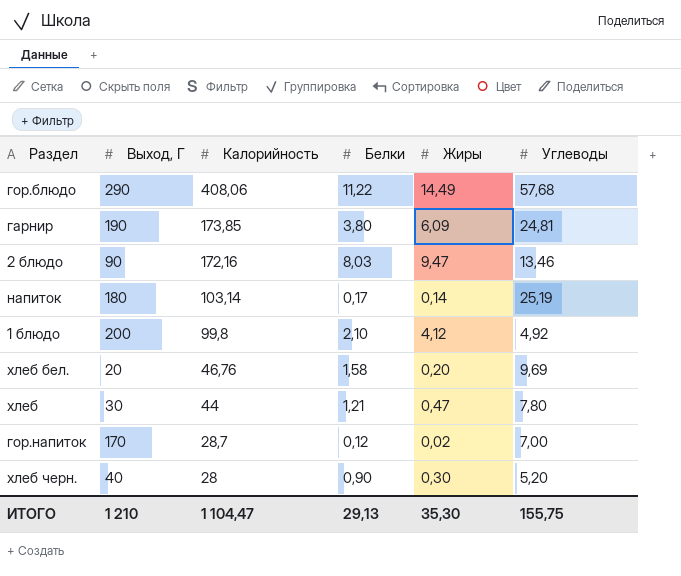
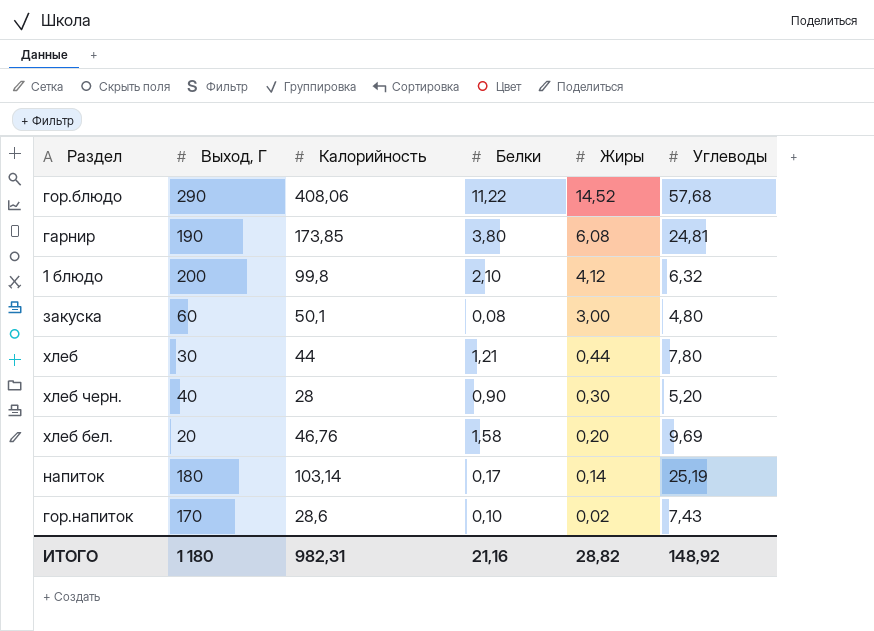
row order: Калорийность descending -> Жиры descending
row 2 блюдо: 90 | 172,16 | 8,03 | 9,47 | 13,46 -> none
гор.блюдо | Жиры: 14,49 -> 14,52
гарнир | Жиры: 6,09 -> 6,08
1 блюдо | Углеводы: 4,92 -> 6,32
row закуска: none -> 60 | 50,1 | 0,08 | 3,00 | 4,80
хлеб | Жиры: 0,47 -> 0,44
гор.напиток | Калорийность: 28,7 -> 28,6
гор.напиток | Белки: 0,12 -> 0,10
гор.напиток | Углеводы: 7,00 -> 7,43
ИТОГО | Выход, Г: 1 210 -> 1 180
ИТОГО | Калорийность: 1 104,47 -> 982,31
ИТОГО | Белки: 29,13 -> 21,16
ИТОГО | Жиры: 35,30 -> 28,82
ИТОГО | Углеводы: 155,75 -> 148,92

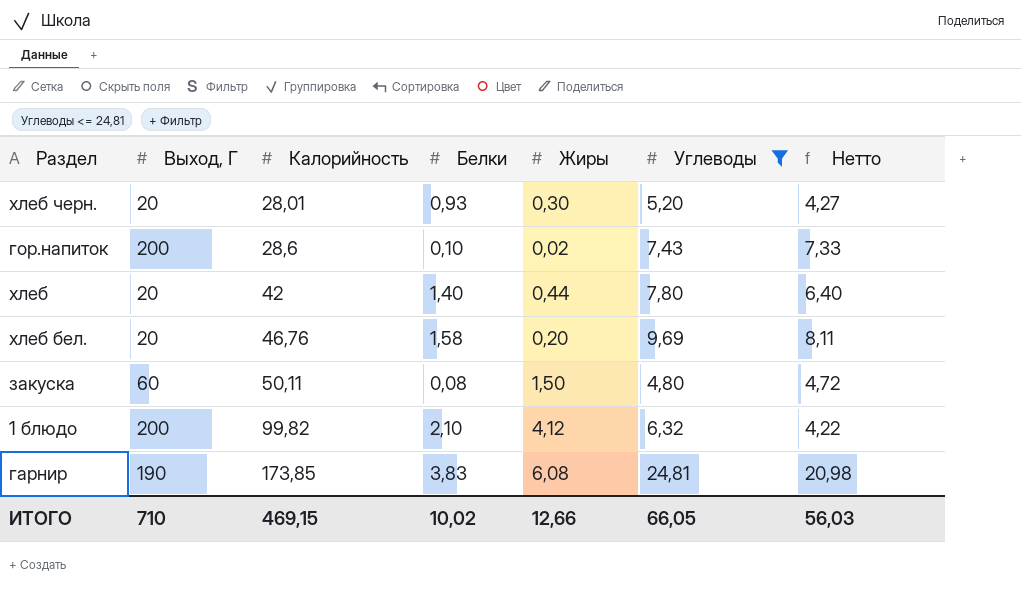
filter: none -> Углеводы <= 24,81
row order: Жиры descending -> Калорийность ascending
column Нетто | formula: none -> [Углеводы] - [Белки]
хлеб черн. | Выход, Г: 40 -> 20
хлеб черн. | Калорийность: 28 -> 28,01
хлеб черн. | Белки: 0,90 -> 0,93
гор.напиток | Выход, Г: 170 -> 200
хлеб | Выход, Г: 30 -> 20
хлеб | Калорийность: 44 -> 42
хлеб | Белки: 1,21 -> 1,40
закуска | Калорийность: 50,1 -> 50,11
закуска | Жиры: 3,00 -> 1,50
1 блюдо | Калорийность: 99,8 -> 99,82
гарнир | Белки: 3,80 -> 3,83
ИТОГО | Выход, Г: 1 180 -> 710
ИТОГО | Калорийность: 982,31 -> 469,15
ИТОГО | Белки: 21,16 -> 10,02
ИТОГО | Жиры: 28,82 -> 12,66
ИТОГО | Углеводы: 148,92 -> 66,05

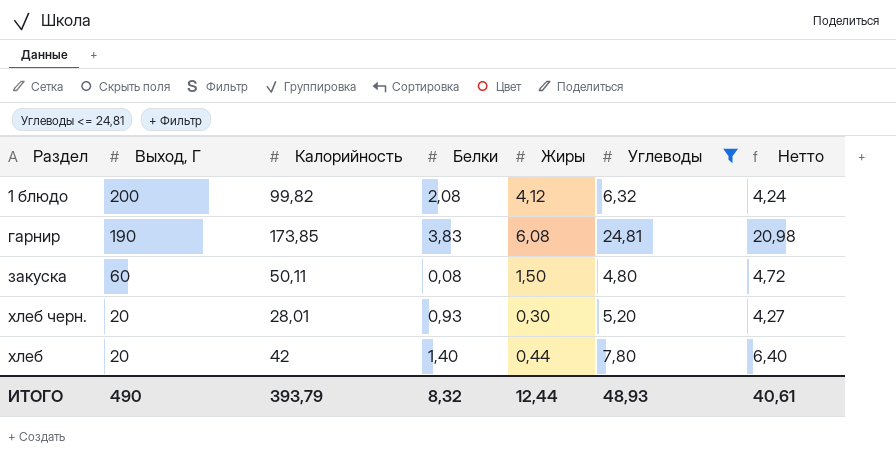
row order: Калорийность ascending -> Выход, Г descending
row гор.напиток: 200 | 28,6 | 0,10 | 0,02 | 7,43 | 7,33 -> none
row хлеб бел.: 20 | 46,76 | 1,58 | 0,20 | 9,69 | 8,11 -> none
1 блюдо | Белки: 2,10 -> 2,08
1 блюдо | Нетто: 4,22 -> 4,24
ИТОГО | Выход, Г: 710 -> 490
ИТОГО | Калорийность: 469,15 -> 393,79
ИТОГО | Белки: 10,02 -> 8,32
ИТОГО | Жиры: 12,66 -> 12,44
ИТОГО | Углеводы: 66,05 -> 48,93
ИТОГО | Нетто: 56,03 -> 40,61

